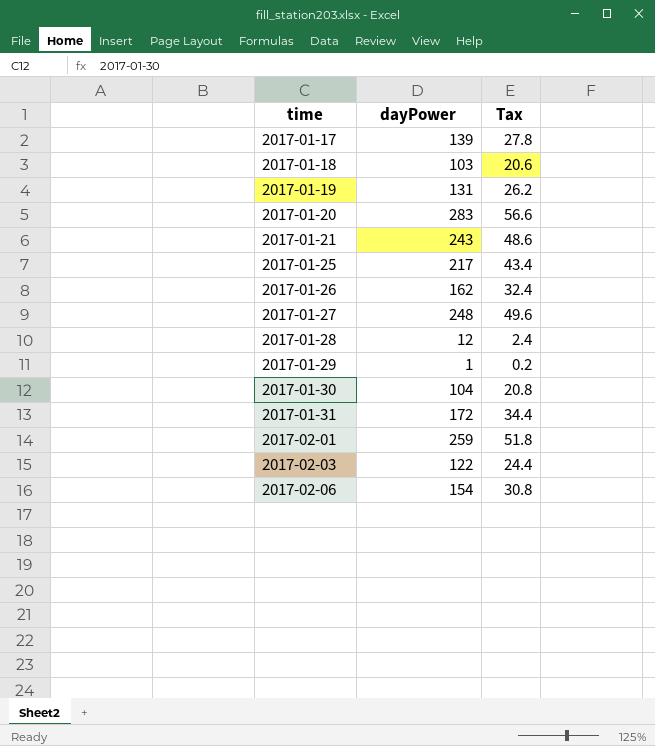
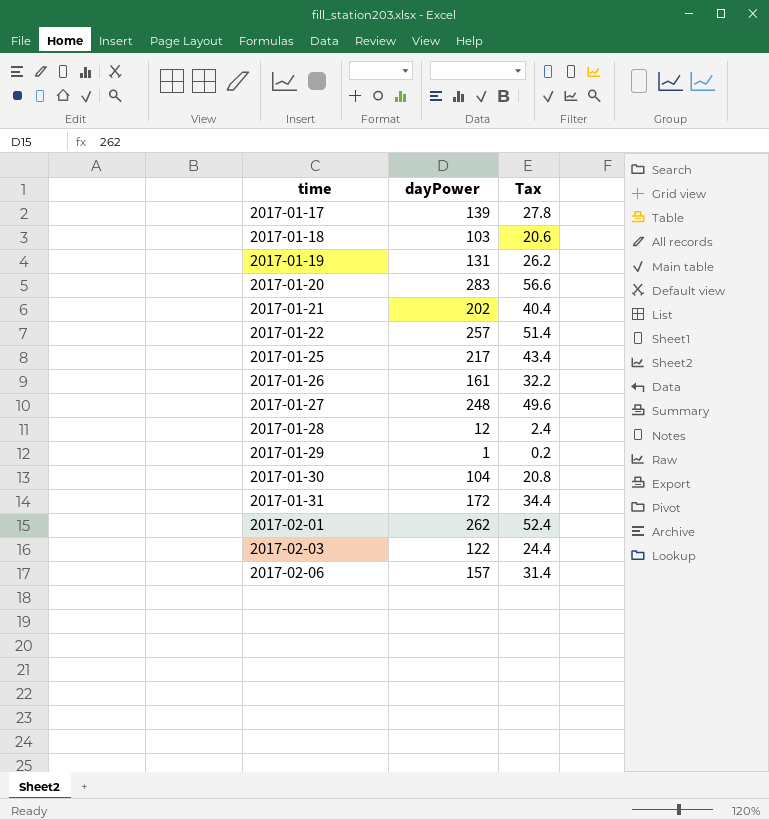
2017-01-21 | dayPower: 243 -> 202
2017-01-21 | Tax: 48.6 -> 40.4
row 2017-01-22: none -> 257 | 51.4
2017-01-26 | dayPower: 162 -> 161
2017-01-26 | Tax: 32.4 -> 32.2
2017-02-01 | dayPower: 259 -> 262
2017-02-01 | Tax: 51.8 -> 52.4
2017-02-06 | dayPower: 154 -> 157
2017-02-06 | Tax: 30.8 -> 31.4

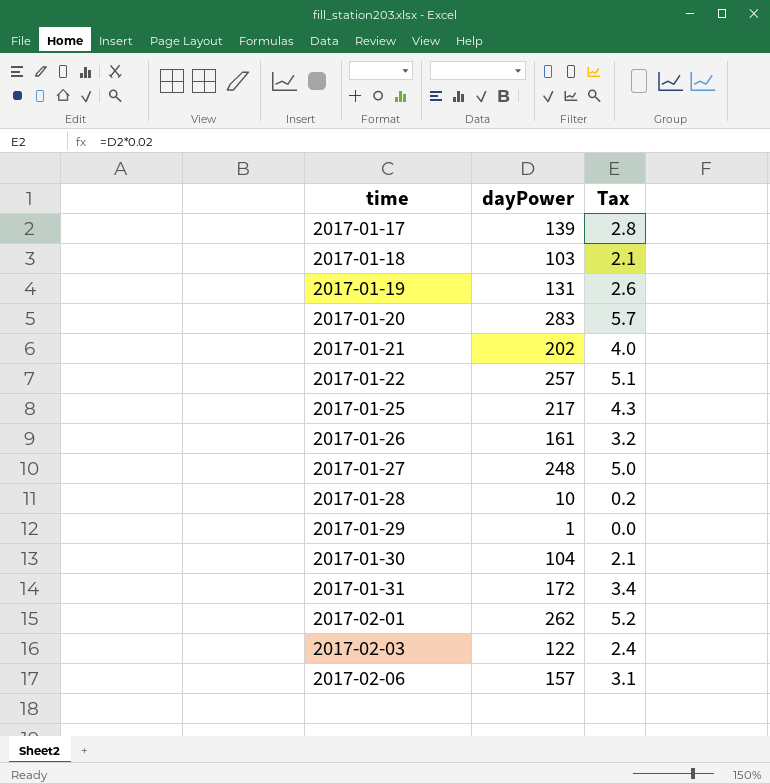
column Tax | formula: [dayPower] * 0.2 -> [dayPower] * 0.02
2017-01-28 | dayPower: 12 -> 10

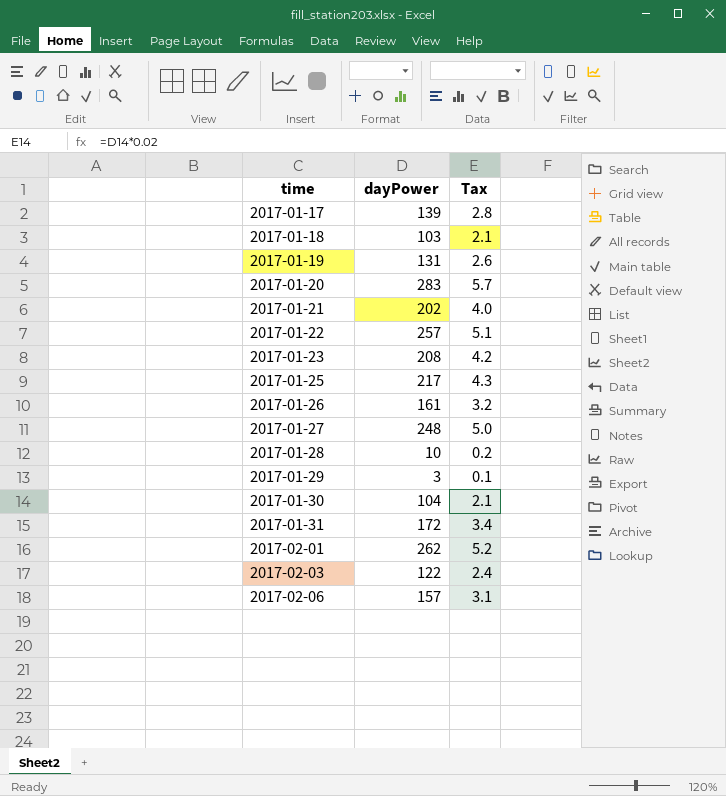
row 2017-01-23: none -> 208 | 4.2
2017-01-29 | dayPower: 1 -> 3
2017-01-29 | Tax: 0.0 -> 0.1

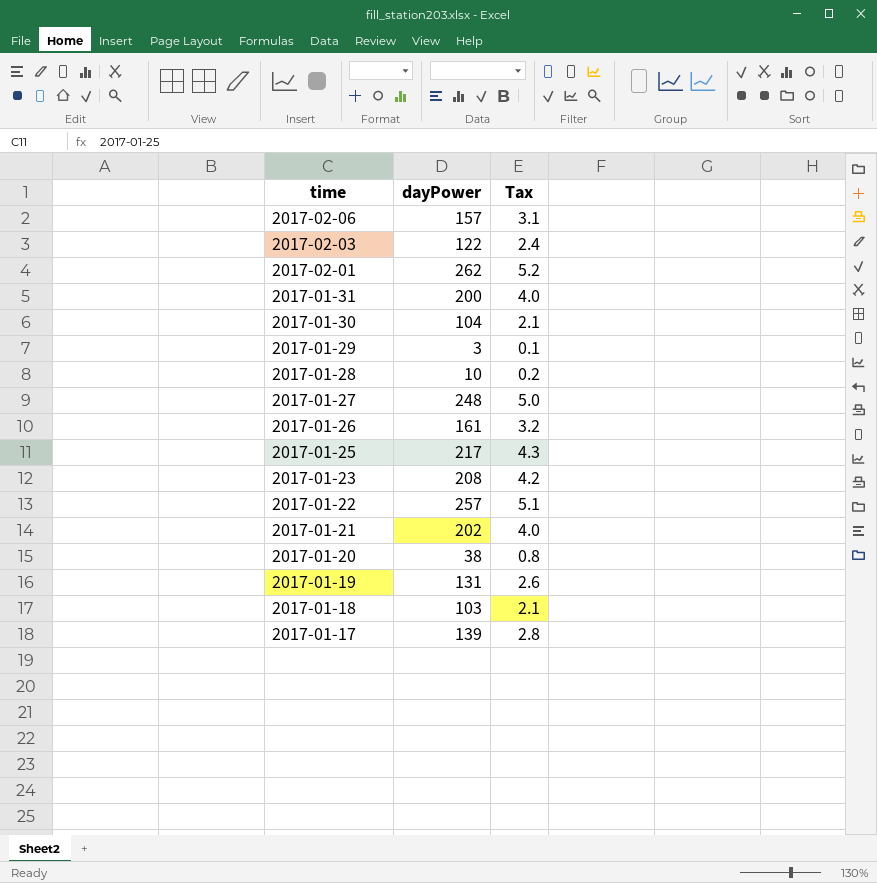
row order: time ascending -> time descending
2017-01-31 | dayPower: 172 -> 200
2017-01-31 | Tax: 3.4 -> 4.0
2017-01-20 | dayPower: 283 -> 38
2017-01-20 | Tax: 5.7 -> 0.8

